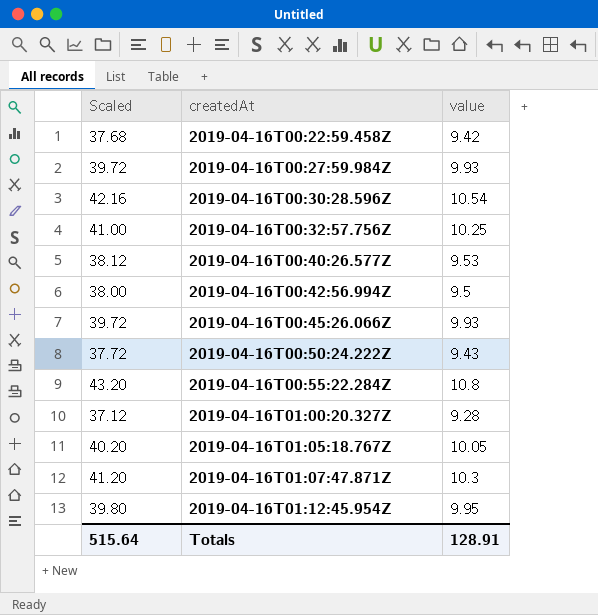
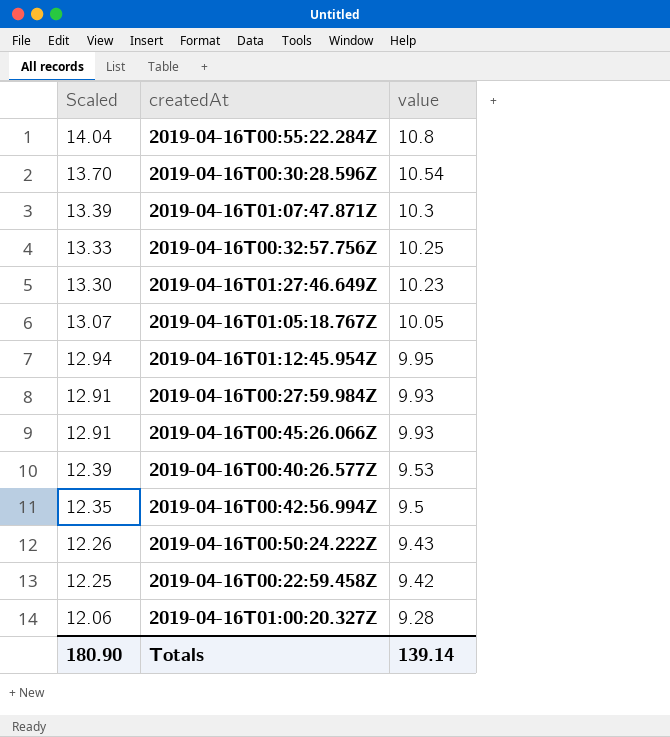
row order: createdAt ascending -> Scaled descending
column Scaled | formula: [value] * 4 -> [value] * 1.3
row 2019-04-16T01:27:46.649Z: none -> 13.30 | 10.23
Totals | Scaled: 515.64 -> 180.90
Totals | value: 128.91 -> 139.14

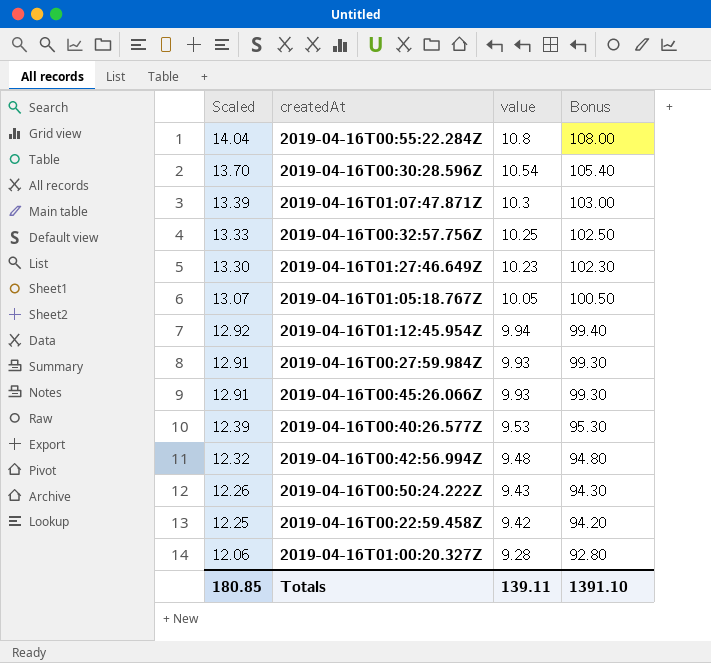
column Bonus | formula: none -> [value] * 10
2019-04-16T01:12:45.954Z | Scaled: 12.94 -> 12.92
2019-04-16T01:12:45.954Z | value: 9.95 -> 9.94
2019-04-16T00:42:56.994Z | Scaled: 12.35 -> 12.32
2019-04-16T00:42:56.994Z | value: 9.5 -> 9.48
Totals | Scaled: 180.90 -> 180.85
Totals | value: 139.14 -> 139.11

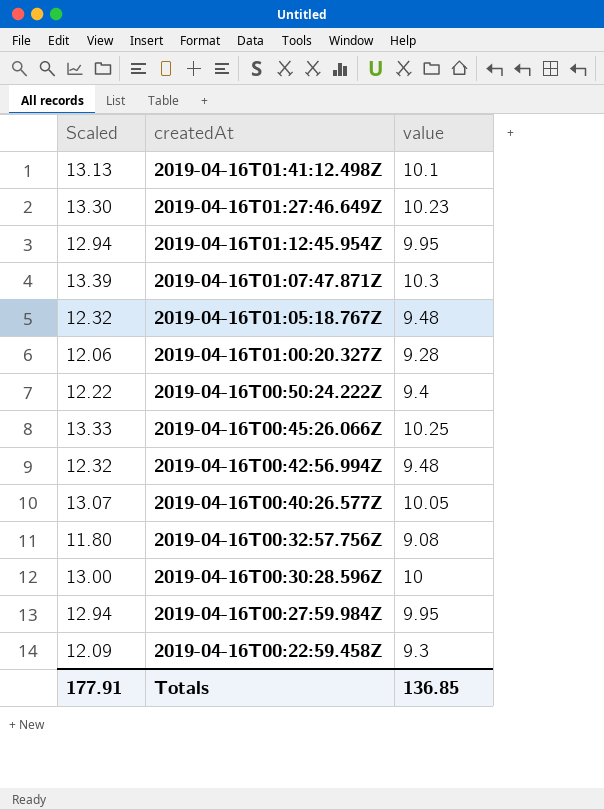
row order: Scaled descending -> createdAt descending
column Bonus | formula: [value] * 10 -> none
row 2019-04-16T00:55:22.284Z: 14.04 | 10.8 | 108.00 -> none
row 2019-04-16T01:41:12.498Z: none -> 13.13 | 10.1
2019-04-16T01:12:45.954Z | Scaled: 12.92 -> 12.94
2019-04-16T01:12:45.954Z | value: 9.94 -> 9.95
2019-04-16T01:05:18.767Z | Scaled: 13.07 -> 12.32
2019-04-16T01:05:18.767Z | value: 10.05 -> 9.48
2019-04-16T00:50:24.222Z | Scaled: 12.26 -> 12.22
2019-04-16T00:50:24.222Z | value: 9.43 -> 9.4
2019-04-16T00:45:26.066Z | Scaled: 12.91 -> 13.33
2019-04-16T00:45:26.066Z | value: 9.93 -> 10.25
2019-04-16T00:40:26.577Z | Scaled: 12.39 -> 13.07
2019-04-16T00:40:26.577Z | value: 9.53 -> 10.05
2019-04-16T00:32:57.756Z | Scaled: 13.33 -> 11.80
2019-04-16T00:32:57.756Z | value: 10.25 -> 9.08
2019-04-16T00:30:28.596Z | Scaled: 13.70 -> 13.00
2019-04-16T00:30:28.596Z | value: 10.54 -> 10
2019-04-16T00:27:59.984Z | Scaled: 12.91 -> 12.94
2019-04-16T00:27:59.984Z | value: 9.93 -> 9.95
2019-04-16T00:22:59.458Z | Scaled: 12.25 -> 12.09
2019-04-16T00:22:59.458Z | value: 9.42 -> 9.3
Totals | Scaled: 180.85 -> 177.91
Totals | value: 139.11 -> 136.85

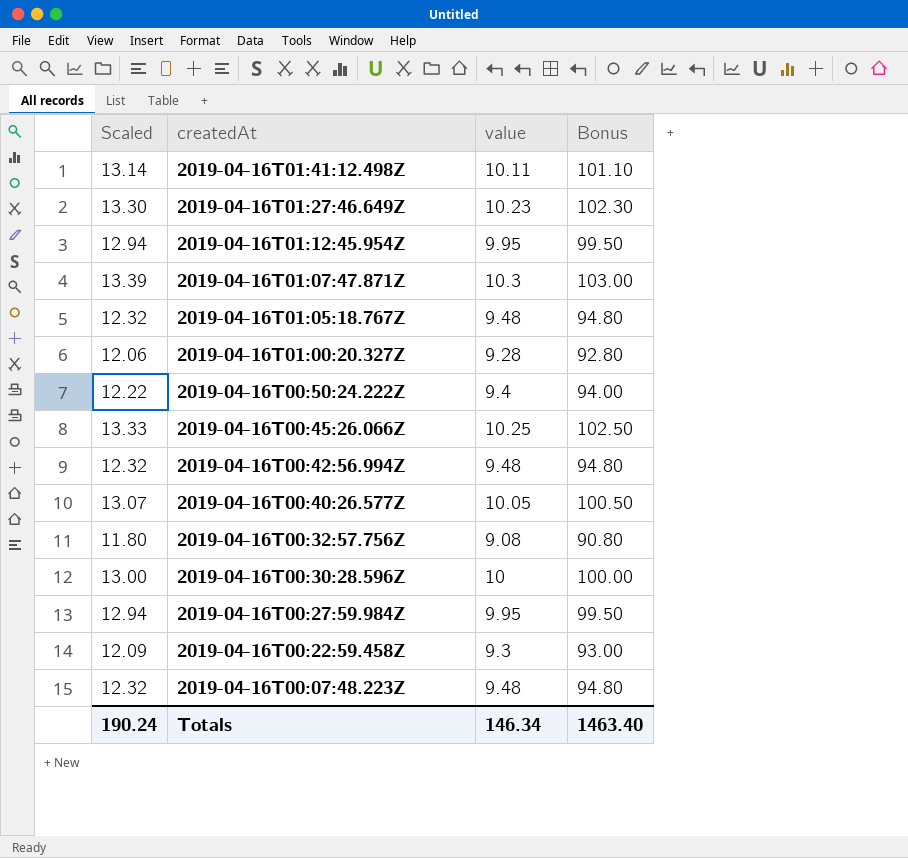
column Bonus | formula: none -> [value] * 10
2019-04-16T01:41:12.498Z | Scaled: 13.13 -> 13.14
2019-04-16T01:41:12.498Z | value: 10.1 -> 10.11
row 2019-04-16T00:07:48.223Z: none -> 12.32 | 9.48 | 94.80
Totals | Scaled: 177.91 -> 190.24
Totals | value: 136.85 -> 146.34

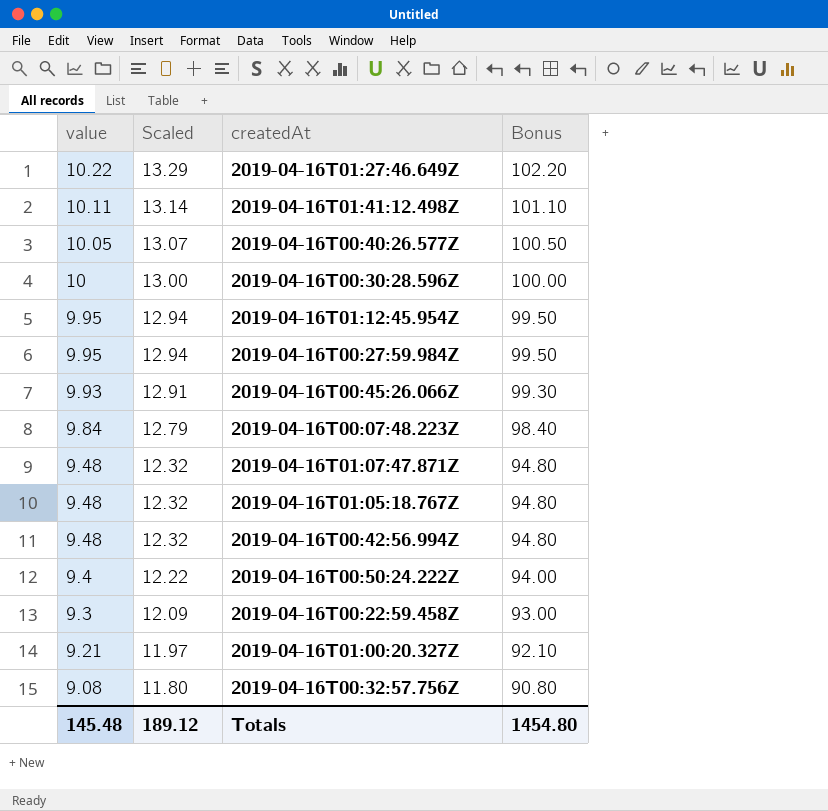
row order: createdAt descending -> value descending
column value | position: 3 -> 1
2019-04-16T01:27:46.649Z | value: 10.23 -> 10.22
2019-04-16T01:27:46.649Z | Scaled: 13.30 -> 13.29
2019-04-16T01:27:46.649Z | Bonus: 102.30 -> 102.20
2019-04-16T00:45:26.066Z | value: 10.25 -> 9.93
2019-04-16T00:45:26.066Z | Scaled: 13.33 -> 12.91
2019-04-16T00:45:26.066Z | Bonus: 102.50 -> 99.30
2019-04-16T00:07:48.223Z | value: 9.48 -> 9.84
2019-04-16T00:07:48.223Z | Scaled: 12.32 -> 12.79
2019-04-16T00:07:48.223Z | Bonus: 94.80 -> 98.40
2019-04-16T01:07:47.871Z | value: 10.3 -> 9.48
2019-04-16T01:07:47.871Z | Scaled: 13.39 -> 12.32
2019-04-16T01:07:47.871Z | Bonus: 103.00 -> 94.80
2019-04-16T01:00:20.327Z | value: 9.28 -> 9.21
2019-04-16T01:00:20.327Z | Scaled: 12.06 -> 11.97
2019-04-16T01:00:20.327Z | Bonus: 92.80 -> 92.10
Totals | value: 146.34 -> 145.48
Totals | Scaled: 190.24 -> 189.12
Totals | Bonus: 1463.40 -> 1454.80

